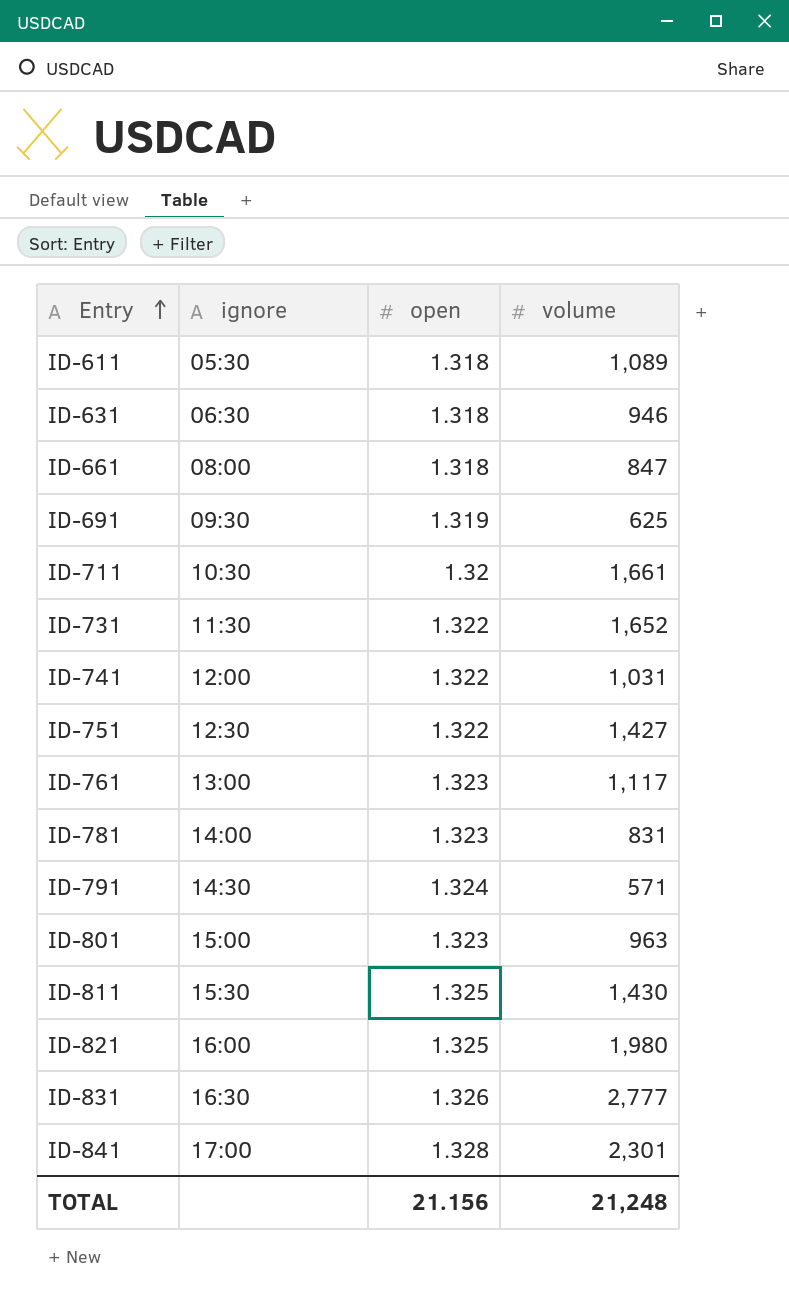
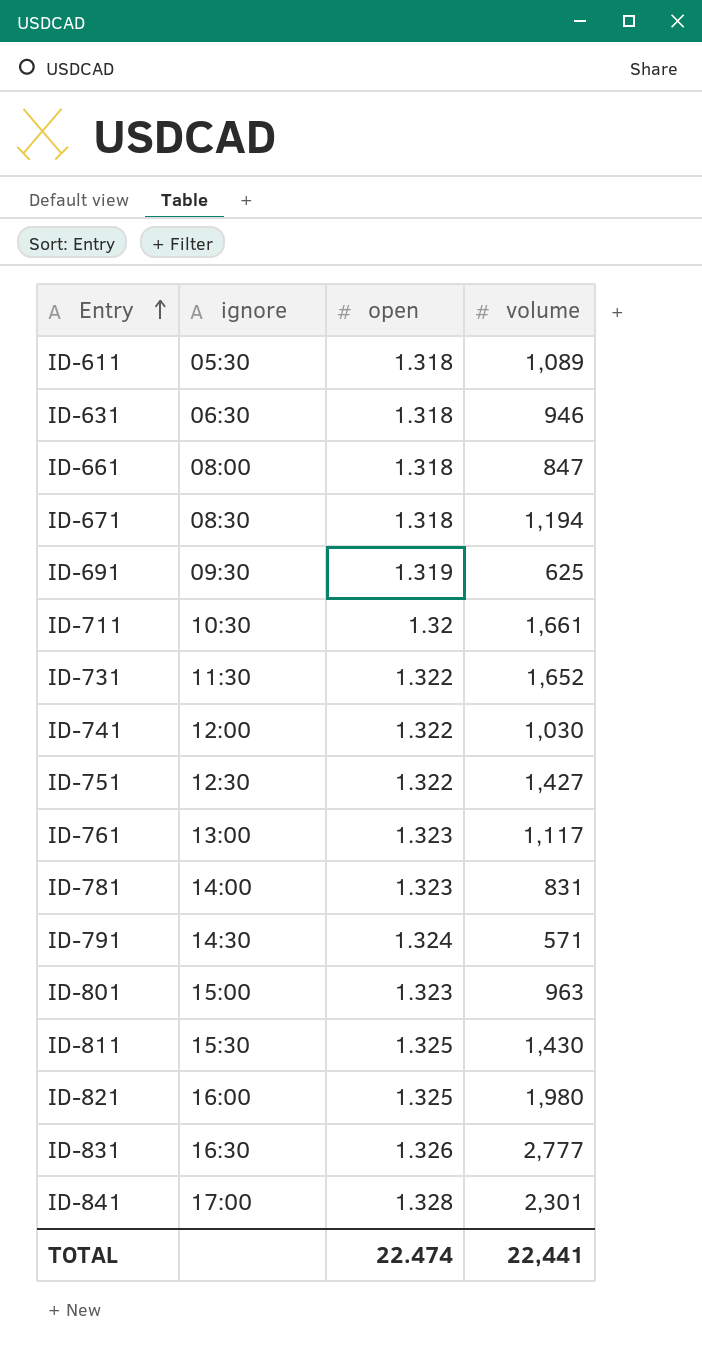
row ID-671: none -> 08:30 | 1.318 | 1,194
ID-741 | volume: 1,031 -> 1,030
TOTAL | open: 21.156 -> 22.474
TOTAL | volume: 21,248 -> 22,441

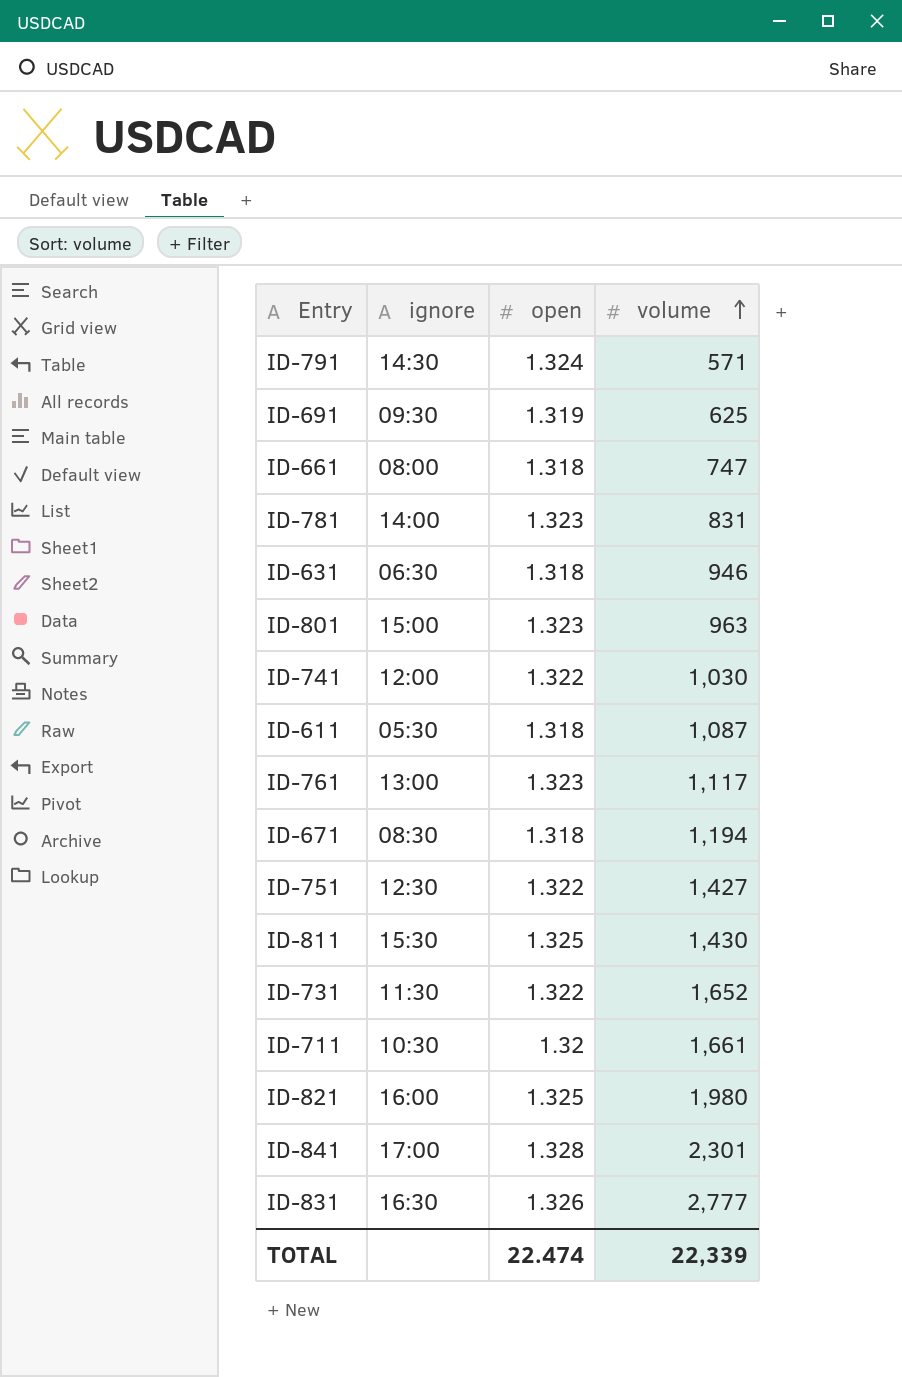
row order: Entry ascending -> volume ascending
ID-661 | volume: 847 -> 747
ID-611 | volume: 1,089 -> 1,087
TOTAL | volume: 22,441 -> 22,339

